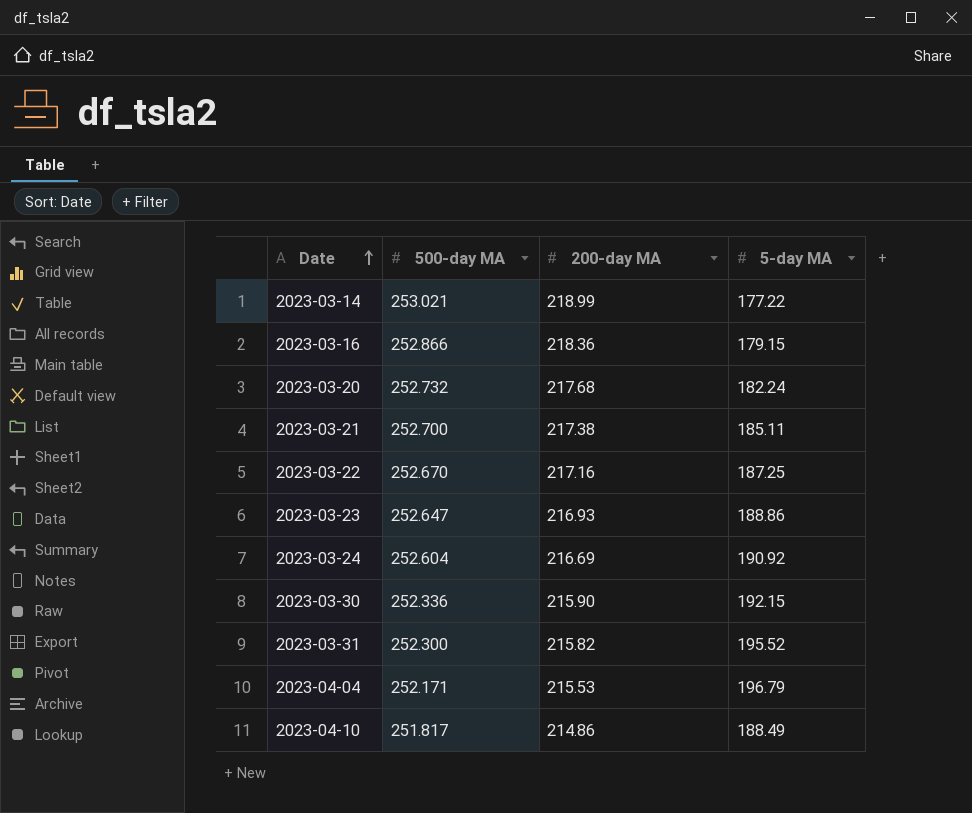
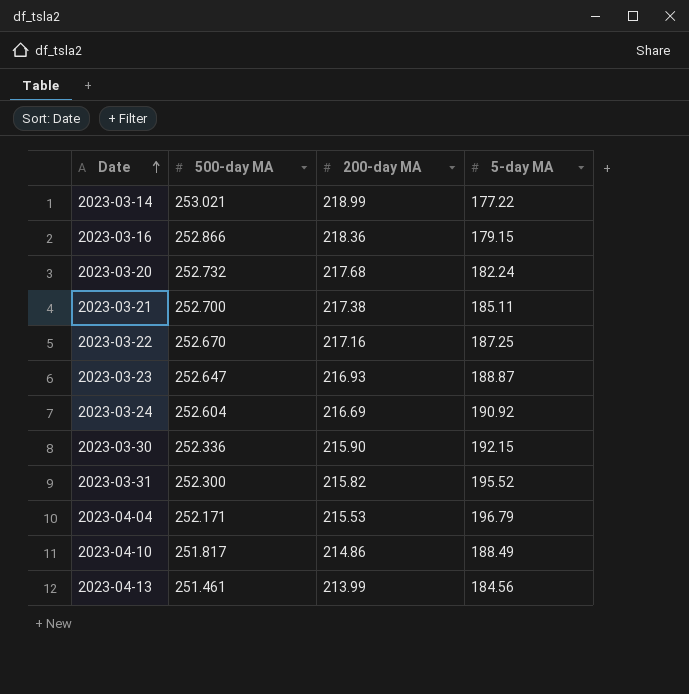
2023-03-23 | 5-day MA: 188.86 -> 188.87
row 2023-04-13: none -> 251.461 | 213.99 | 184.56

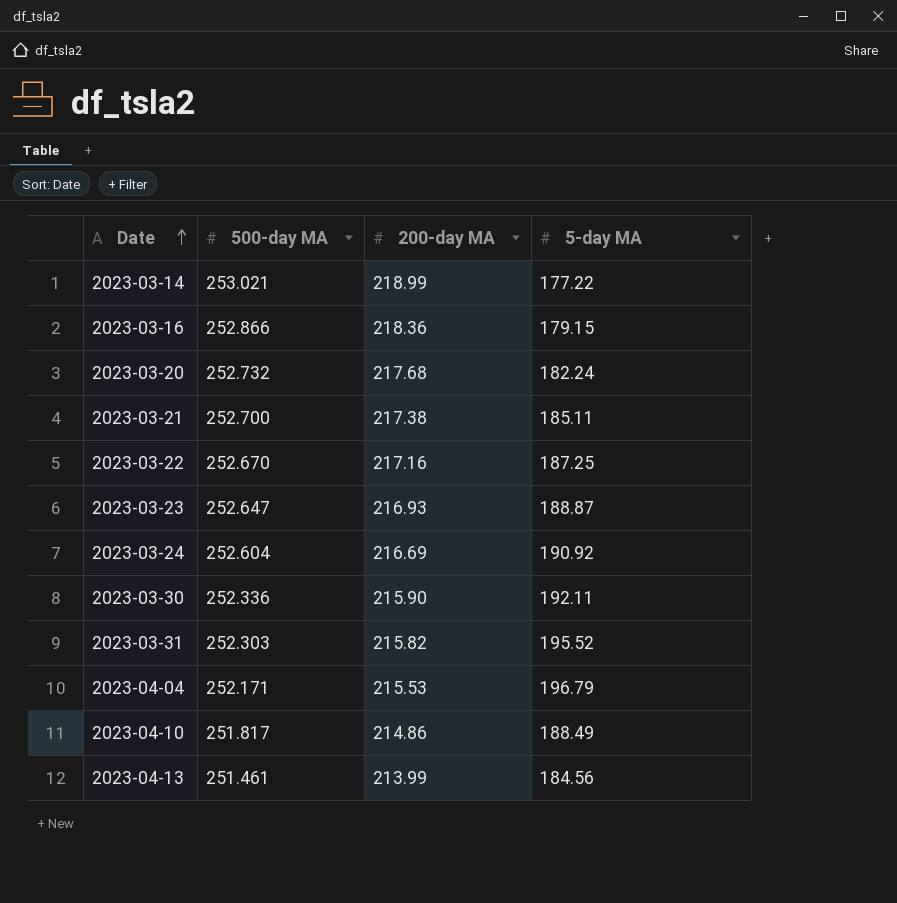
2023-03-30 | 5-day MA: 192.15 -> 192.11
2023-03-31 | 500-day MA: 252.300 -> 252.303

